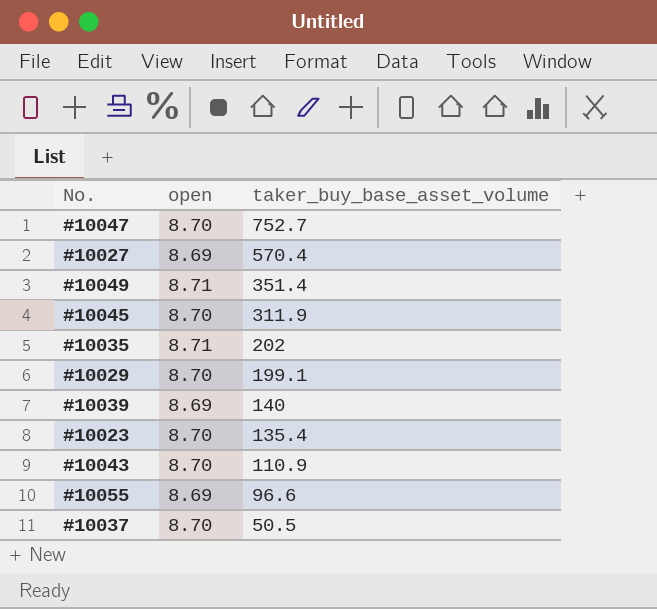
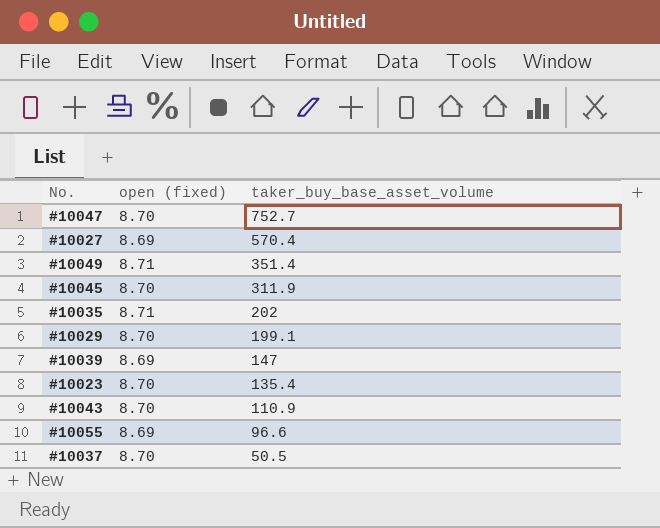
column name: open -> open (fixed)
#10039 | taker_buy_base_asset_volume: 140 -> 147

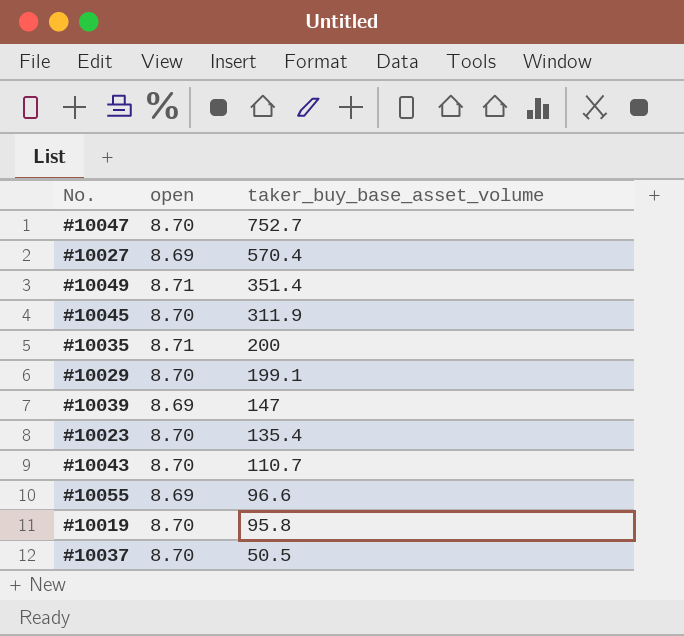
column name: open (fixed) -> open
#10035 | taker_buy_base_asset_volume: 202 -> 200
#10043 | taker_buy_base_asset_volume: 110.9 -> 110.7
row #10019: none -> 8.70 | 95.8

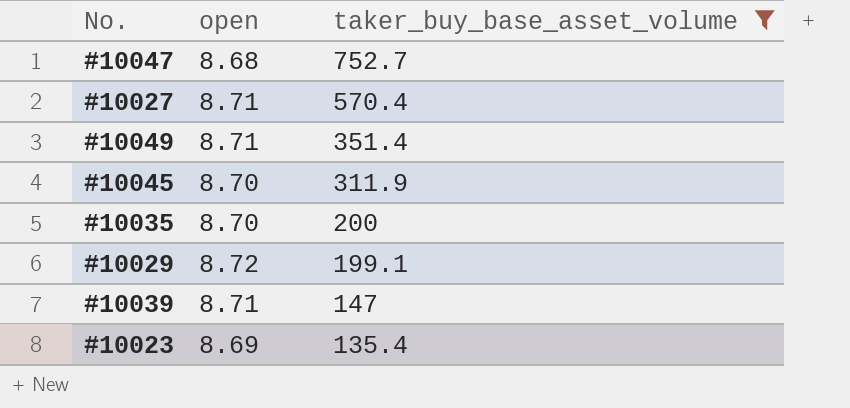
filter: none -> taker_buy_base_asset_volume >= 135.4
#10047 | open: 8.70 -> 8.68
#10027 | open: 8.69 -> 8.71
#10035 | open: 8.71 -> 8.70
#10029 | open: 8.70 -> 8.72
#10039 | open: 8.69 -> 8.71
#10023 | open: 8.70 -> 8.69

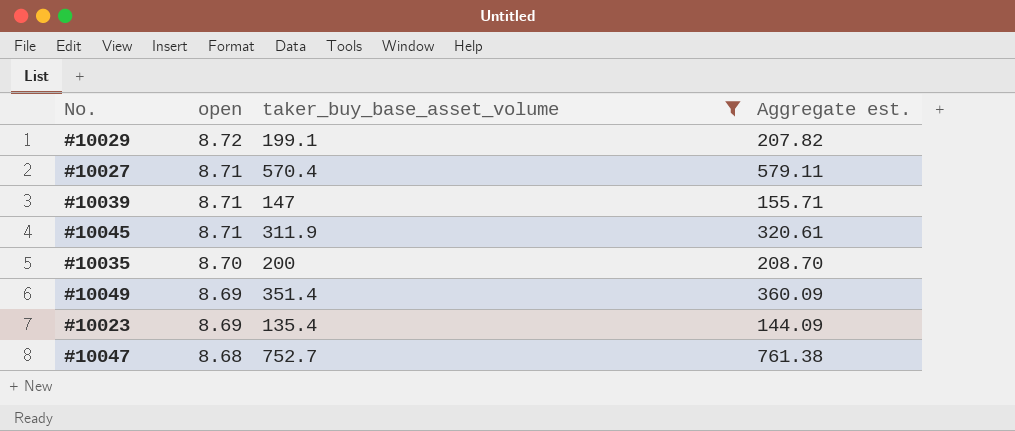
row order: taker_buy_base_asset_volume descending -> open descending
column Aggregate est. | formula: none -> [open] + [taker_buy_base_asset_volume]
#10045 | open: 8.70 -> 8.71
#10049 | open: 8.71 -> 8.69

